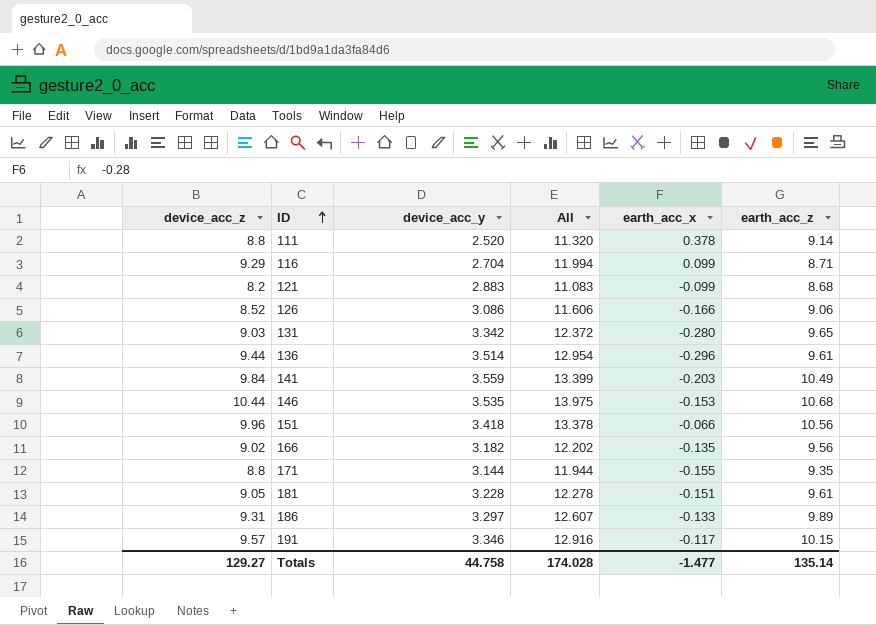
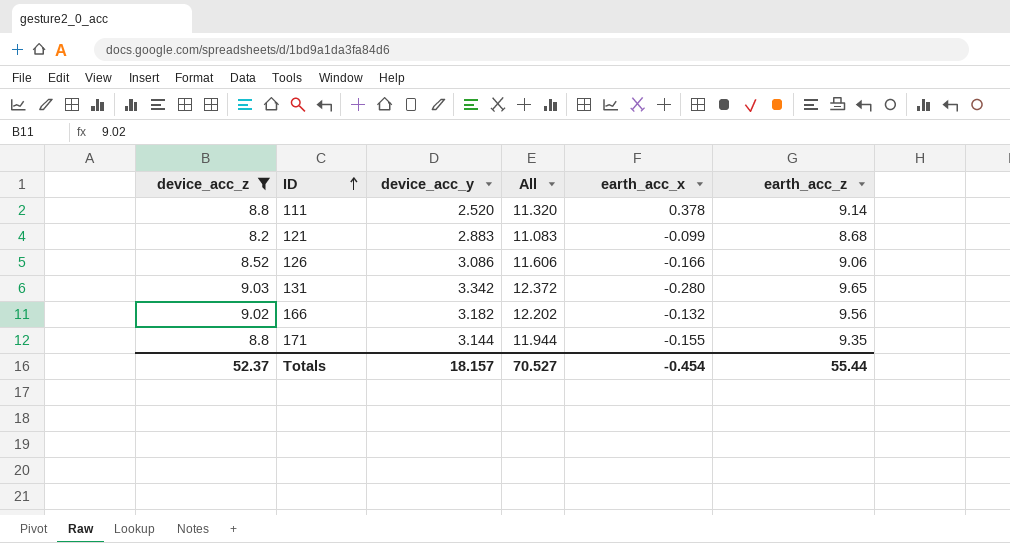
filter: none -> device_acc_z <= 9.03
166 | earth_acc_x: -0.135 -> -0.132
Totals | device_acc_z: 129.27 -> 52.37
Totals | device_acc_y: 44.758 -> 18.157
Totals | All: 174.028 -> 70.527
Totals | earth_acc_x: -1.477 -> -0.454
Totals | earth_acc_z: 135.14 -> 55.44

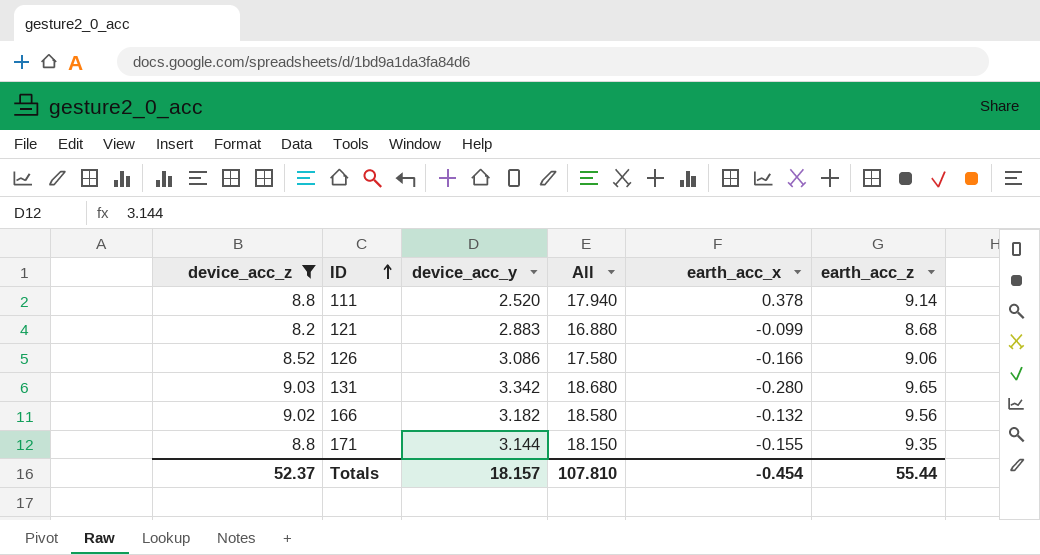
column All | formula: [device_acc_z] + [device_acc_y] -> [device_acc_z] + [earth_acc_z]
Totals | All: 70.527 -> 107.810

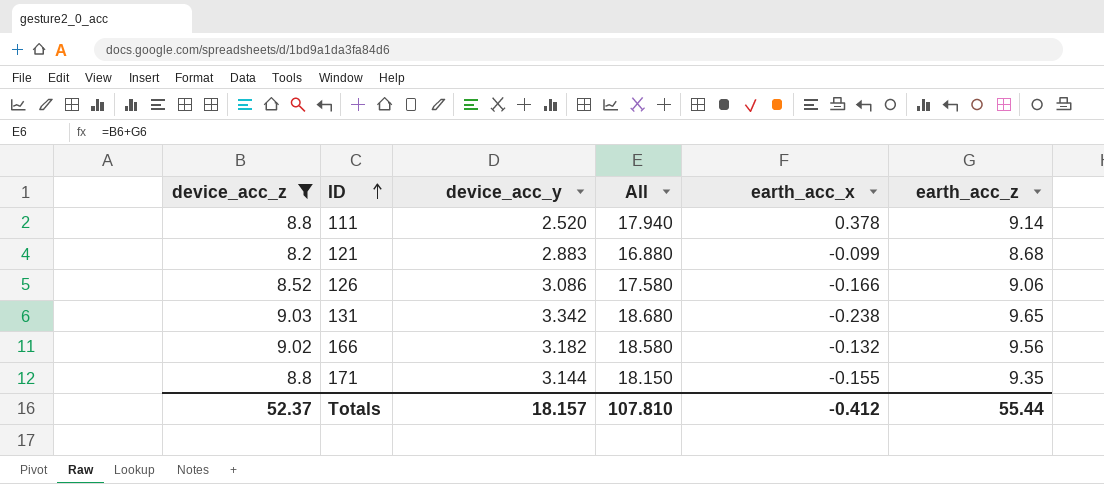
131 | earth_acc_x: -0.280 -> -0.238
Totals | earth_acc_x: -0.454 -> -0.412

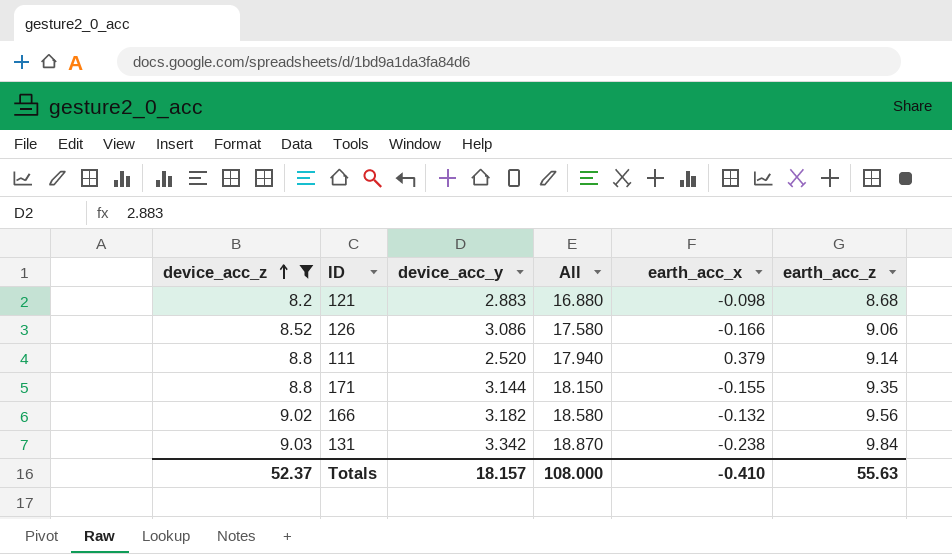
row order: ID ascending -> device_acc_z ascending
121 | earth_acc_x: -0.099 -> -0.098
111 | earth_acc_x: 0.378 -> 0.379
131 | All: 18.680 -> 18.870
131 | earth_acc_z: 9.65 -> 9.84
Totals | All: 107.810 -> 108.000
Totals | earth_acc_x: -0.412 -> -0.410
Totals | earth_acc_z: 55.44 -> 55.63

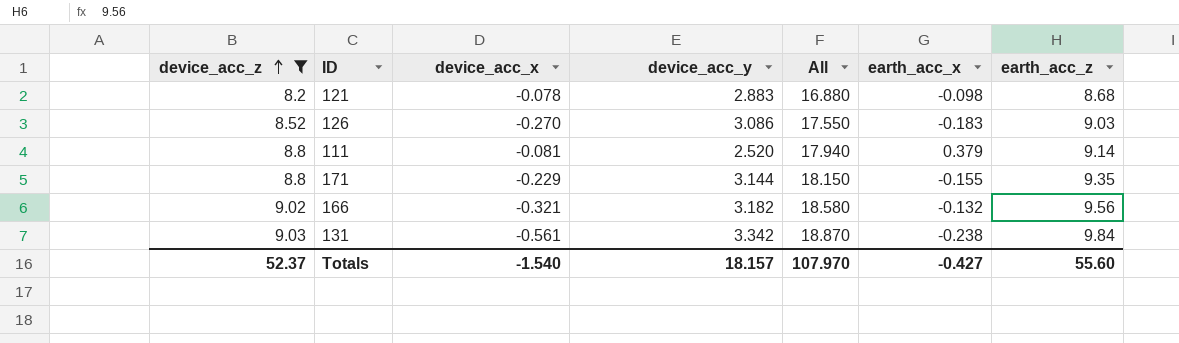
column device_acc_x | position: none -> 3
126 | All: 17.580 -> 17.550
126 | earth_acc_x: -0.166 -> -0.183
126 | earth_acc_z: 9.06 -> 9.03
Totals | All: 108.000 -> 107.970
Totals | earth_acc_x: -0.410 -> -0.427
Totals | earth_acc_z: 55.63 -> 55.60

